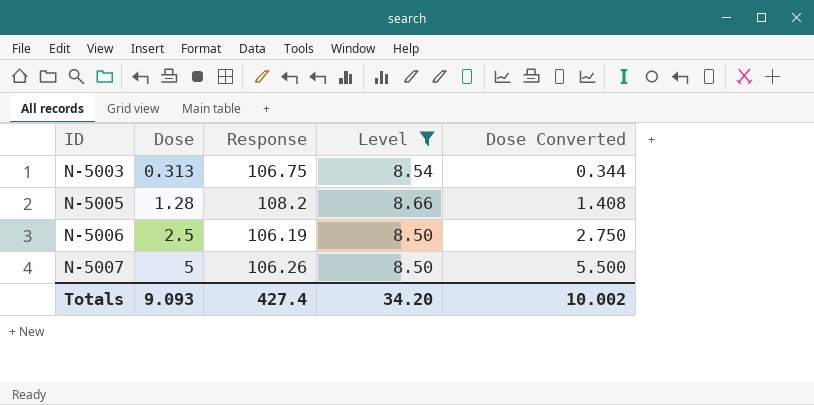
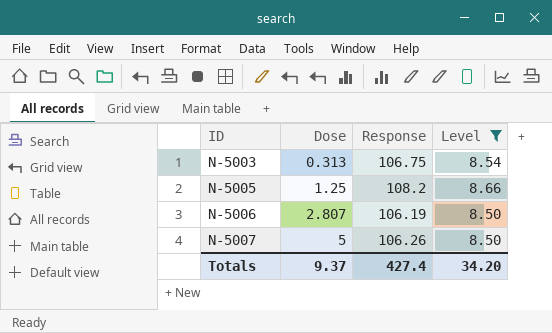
column Dose Converted | formula: [Dose] * 1.1 -> none
N-5005 | Dose: 1.28 -> 1.25
N-5006 | Dose: 2.5 -> 2.807
Totals | Dose: 9.093 -> 9.37

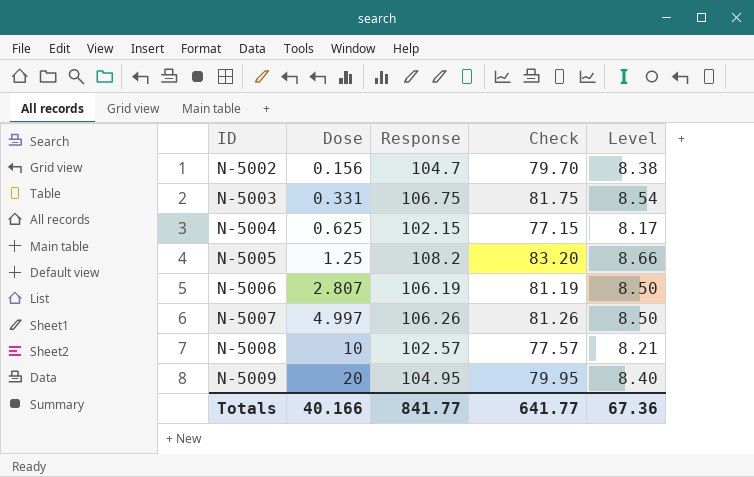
filter: Level >= 8.50 -> none
column Check | formula: none -> [Response] - 25
N-5003 | Dose: 0.313 -> 0.331
N-5007 | Dose: 5 -> 4.997
Totals | Dose: 9.37 -> 40.166
Totals | Response: 427.4 -> 841.77
Totals | Level: 34.20 -> 67.36

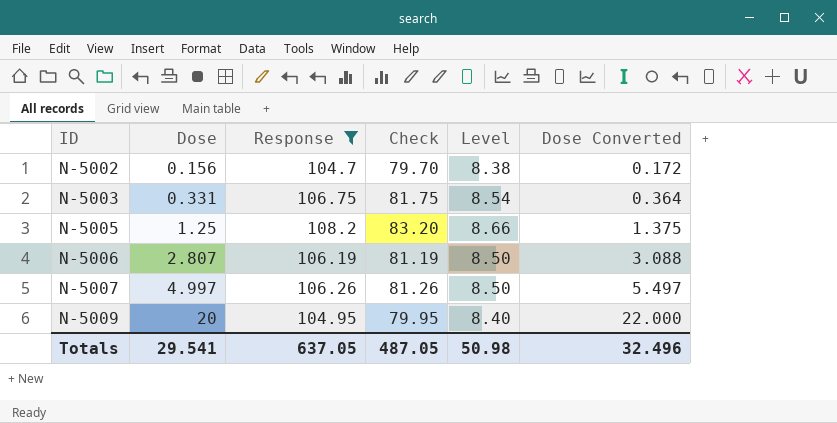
filter: none -> Response >= 104.7
column Dose Converted | formula: none -> [Dose] * 1.1
Totals | Dose: 40.166 -> 29.541
Totals | Response: 841.77 -> 637.05
Totals | Check: 641.77 -> 487.05
Totals | Level: 67.36 -> 50.98

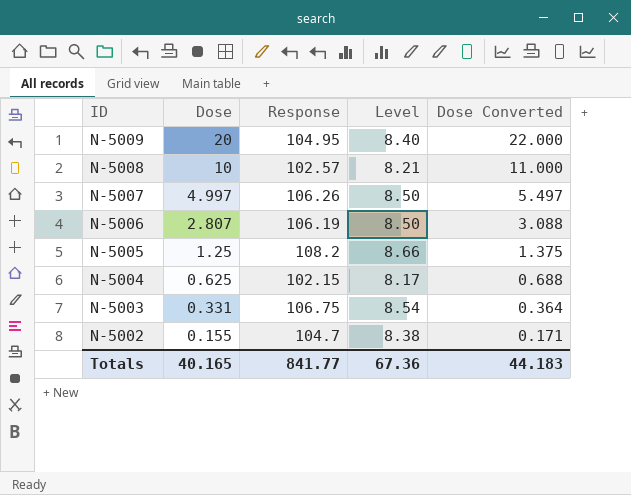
filter: Response >= 104.7 -> none
row order: ID ascending -> ID descending
column Check | formula: [Response] - 25 -> none
N-5002 | Dose: 0.156 -> 0.155
N-5002 | Dose Converted: 0.172 -> 0.171
Totals | Dose: 29.541 -> 40.165
Totals | Response: 637.05 -> 841.77
Totals | Level: 50.98 -> 67.36
Totals | Dose Converted: 32.496 -> 44.183

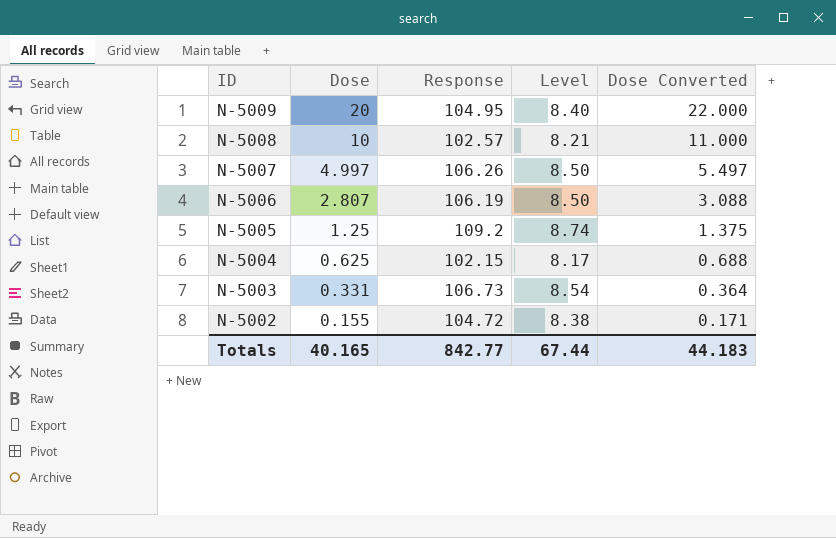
N-5005 | Response: 108.2 -> 109.2
N-5005 | Level: 8.66 -> 8.74
N-5003 | Response: 106.75 -> 106.73
N-5002 | Response: 104.7 -> 104.72
Totals | Response: 841.77 -> 842.77
Totals | Level: 67.36 -> 67.44

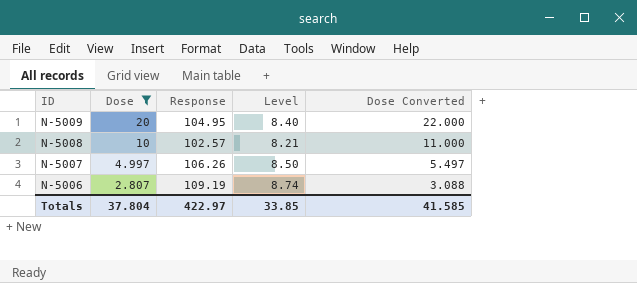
filter: none -> Dose >= 2.807
N-5006 | Response: 106.19 -> 109.19
N-5006 | Level: 8.50 -> 8.74
Totals | Dose: 40.165 -> 37.804
Totals | Response: 842.77 -> 422.97
Totals | Level: 67.44 -> 33.85
Totals | Dose Converted: 44.183 -> 41.585

